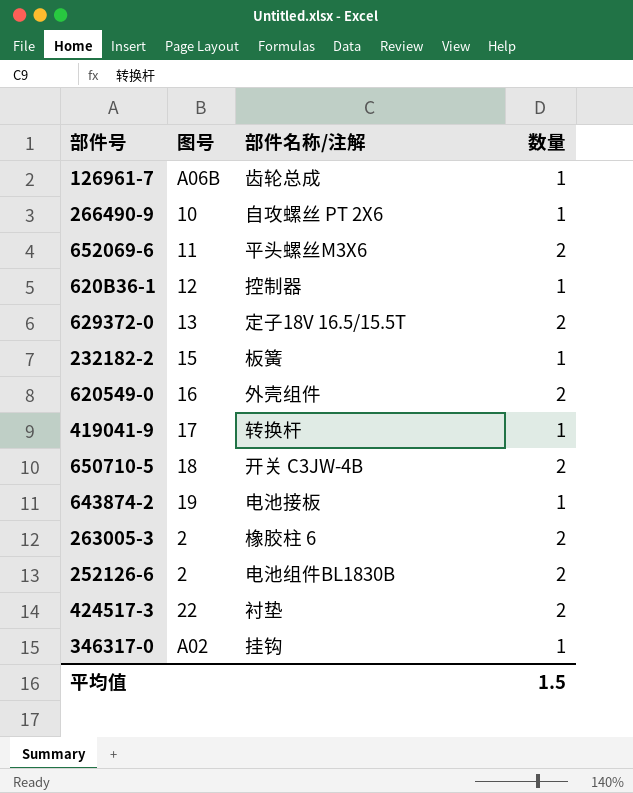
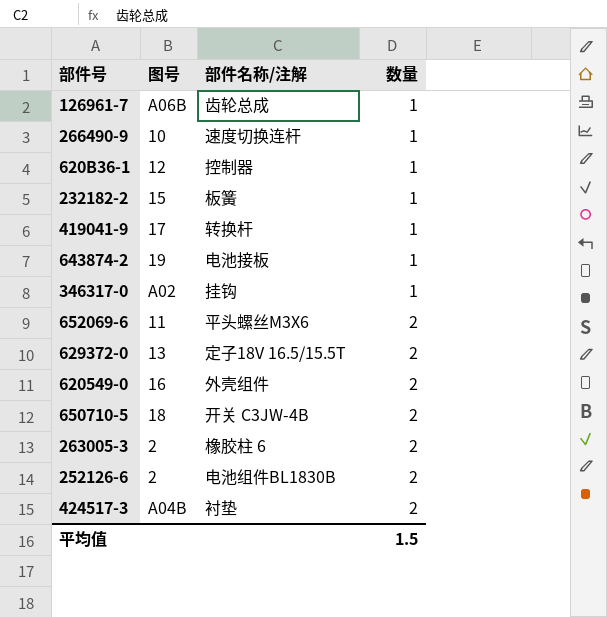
row order: none -> 数量 ascending
266490-9 | 部件名称/注解: 自攻螺丝 PT 2X6 -> 速度切换连杆
424517-3 | 图号: 22 -> A04B

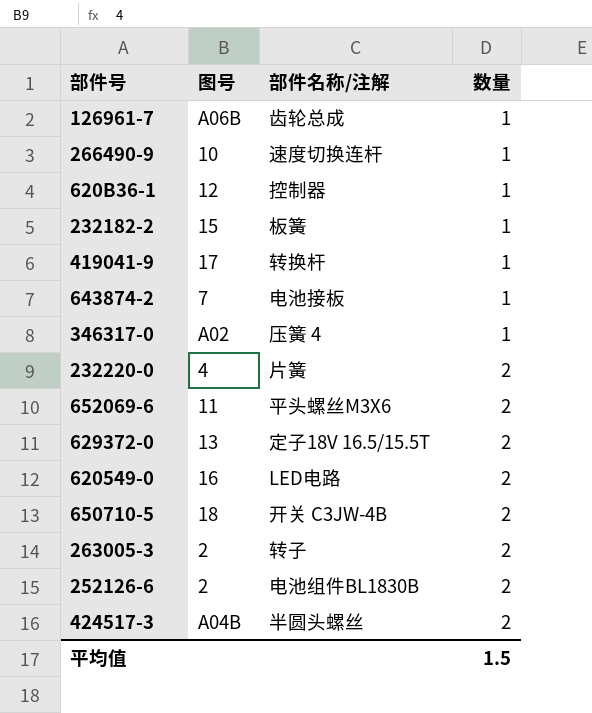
643874-2 | 图号: 19 -> 7
346317-0 | 部件名称/注解: 挂钩 -> 压簧 4
row 232220-0: none -> 4 | 片簧 | 2
620549-0 | 部件名称/注解: 外壳组件 -> LED电路
263005-3 | 部件名称/注解: 橡胶柱 6 -> 转子
424517-3 | 部件名称/注解: 衬垫 -> 半圆头螺丝

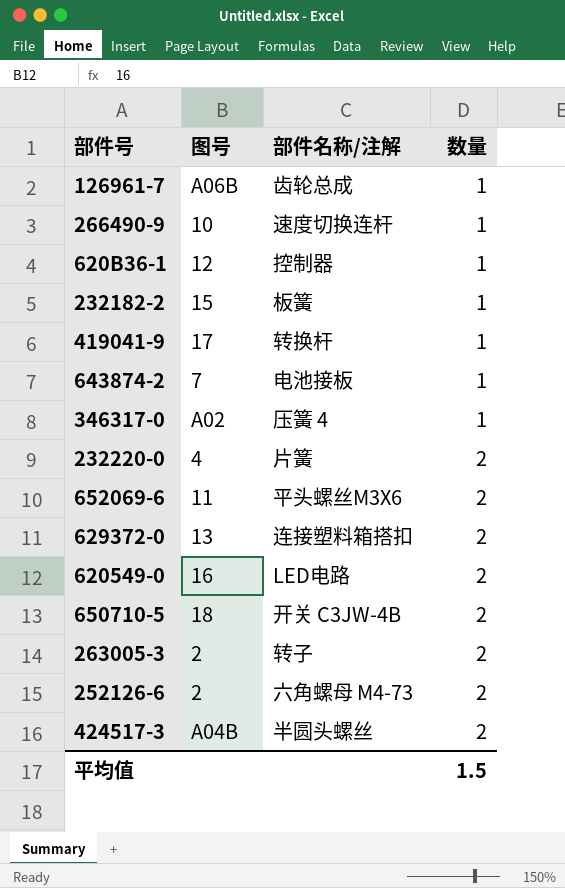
629372-0 | 部件名称/注解: 定子18V 16.5/15.5T -> 连接塑料箱搭扣
252126-6 | 部件名称/注解: 电池组件BL1830B -> 六角螺母 M4-73

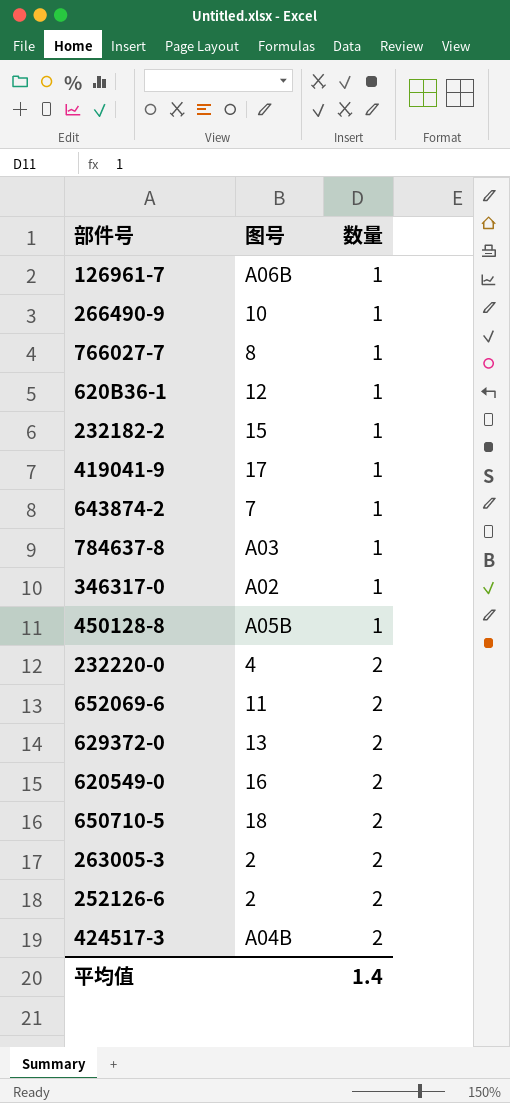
column 部件名称/注解 | position: 3 -> none
row 766027-7: none -> 8 | 1
row 784637-8: none -> A03 | 1
row 450128-8: none -> A05B | 1
平均值 | 数量: 1.5 -> 1.4

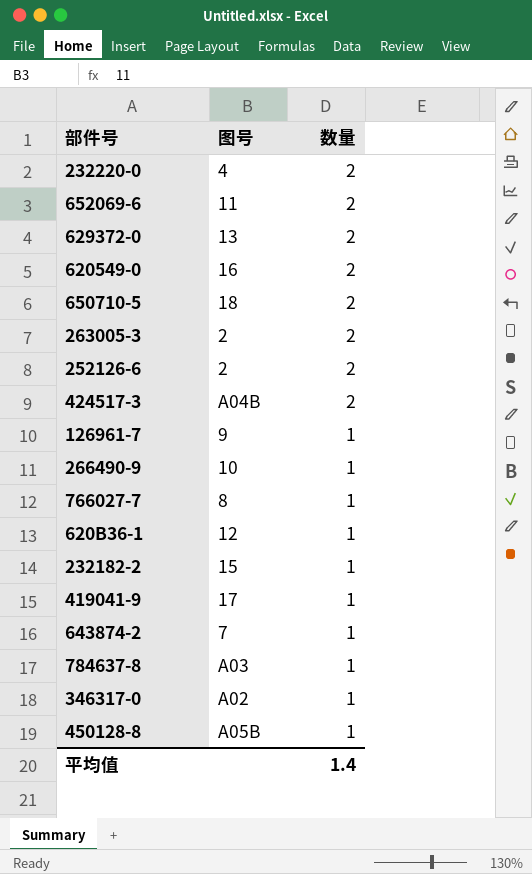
row order: 数量 ascending -> 数量 descending
126961-7 | 图号: A06B -> 9

